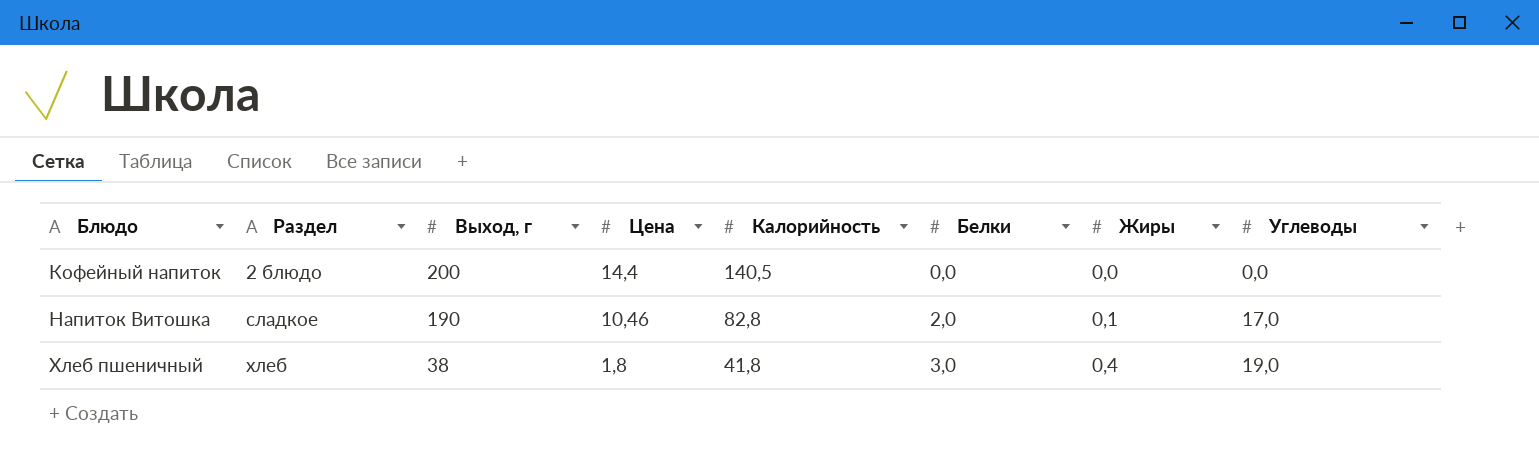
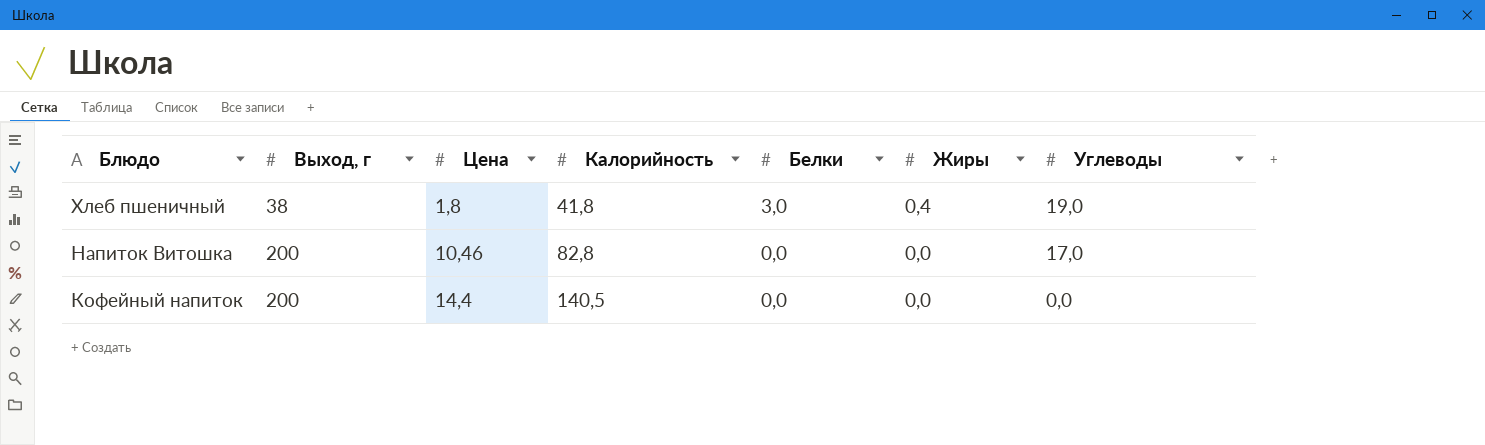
row order: Блюдо ascending -> Блюдо descending
column Раздел | position: 2 -> none
Напиток Витошка | Выход, г: 190 -> 200
Напиток Витошка | Белки: 2,0 -> 0,0
Напиток Витошка | Жиры: 0,1 -> 0,0

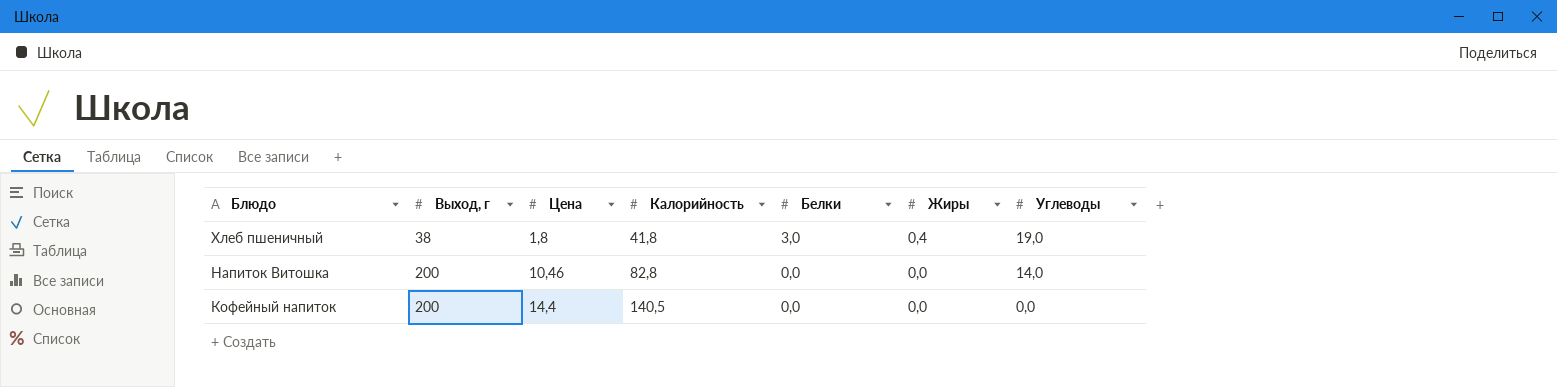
Напиток Витошка | Углеводы: 17,0 -> 14,0

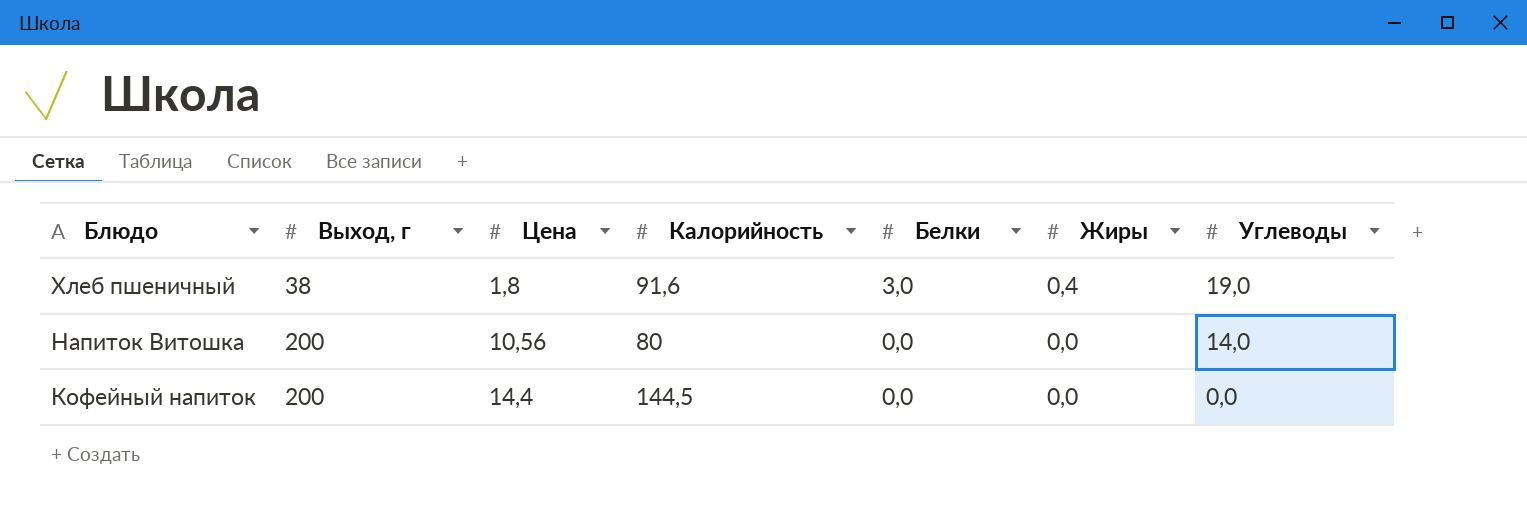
Хлеб пшеничный | Калорийность: 41,8 -> 91,6
Напиток Витошка | Цена: 10,46 -> 10,56
Напиток Витошка | Калорийность: 82,8 -> 80
Кофейный напиток | Калорийность: 140,5 -> 144,5

